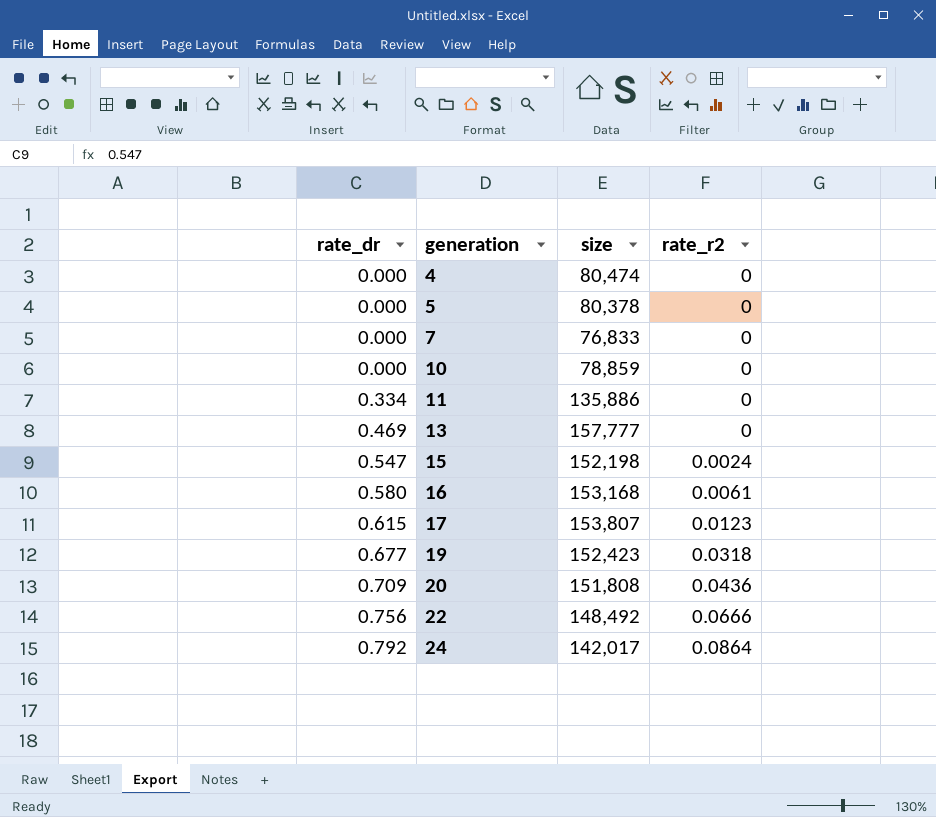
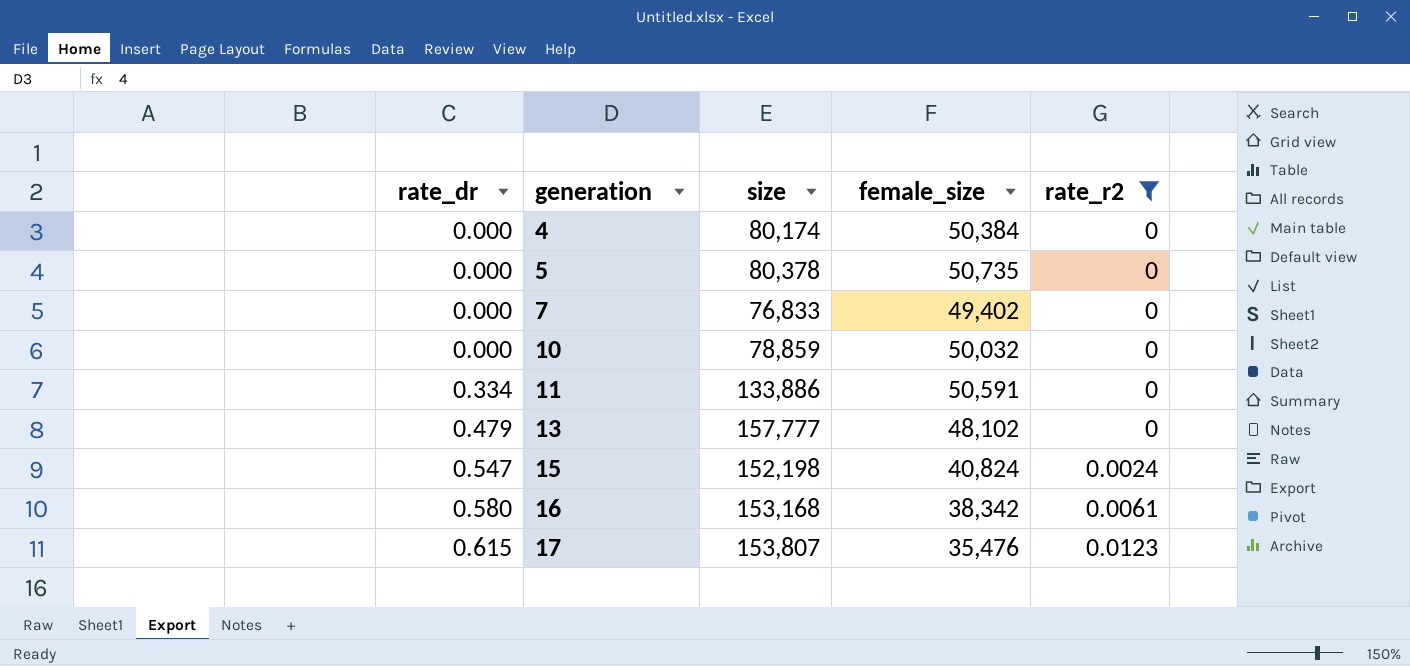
filter: none -> rate_r2 <= 0.0123
column female_size | position: none -> 4
4 | size: 80,474 -> 80,174
11 | size: 135,886 -> 133,886
13 | rate_dr: 0.469 -> 0.479

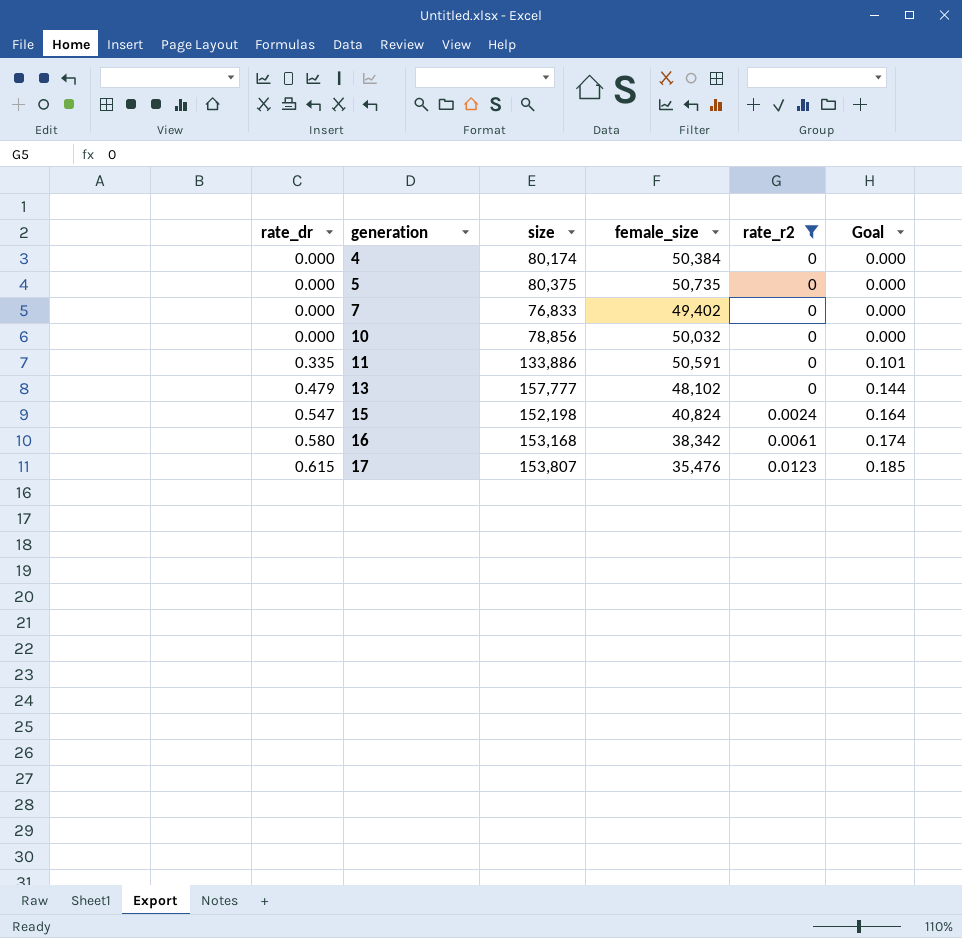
column Goal | formula: none -> [rate_dr] * 0.3
5 | size: 80,378 -> 80,375
10 | size: 78,859 -> 78,856
11 | rate_dr: 0.334 -> 0.335

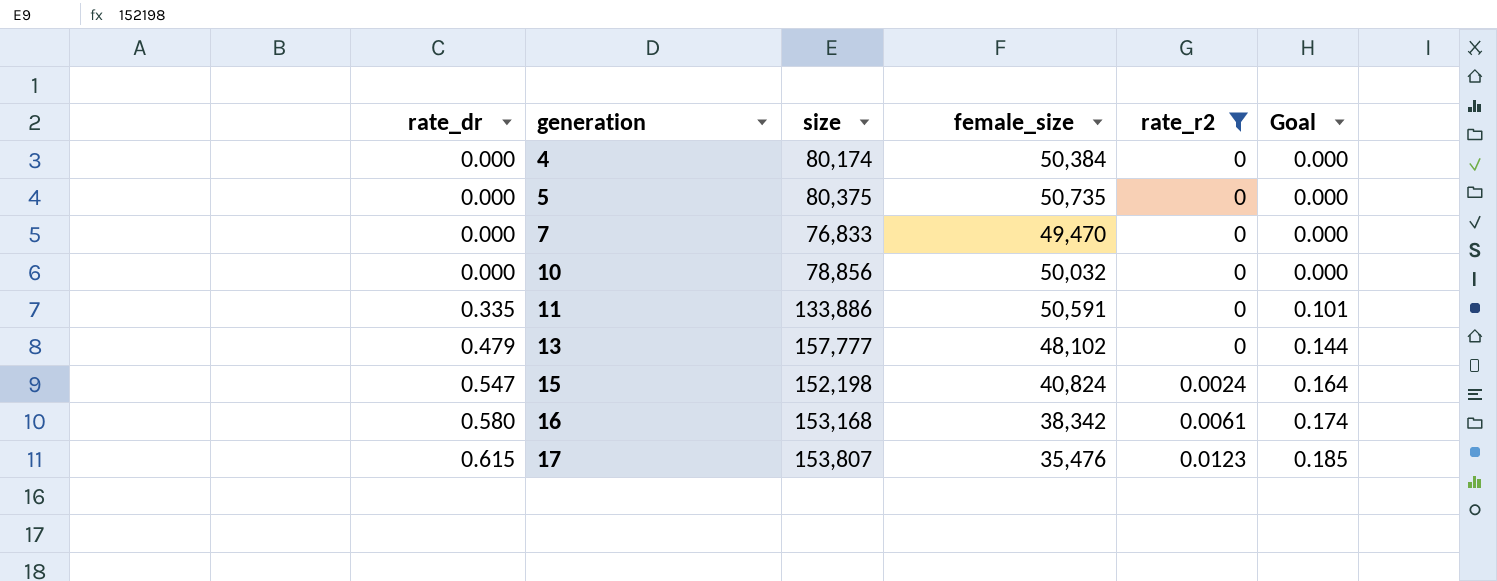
7 | female_size: 49,402 -> 49,470

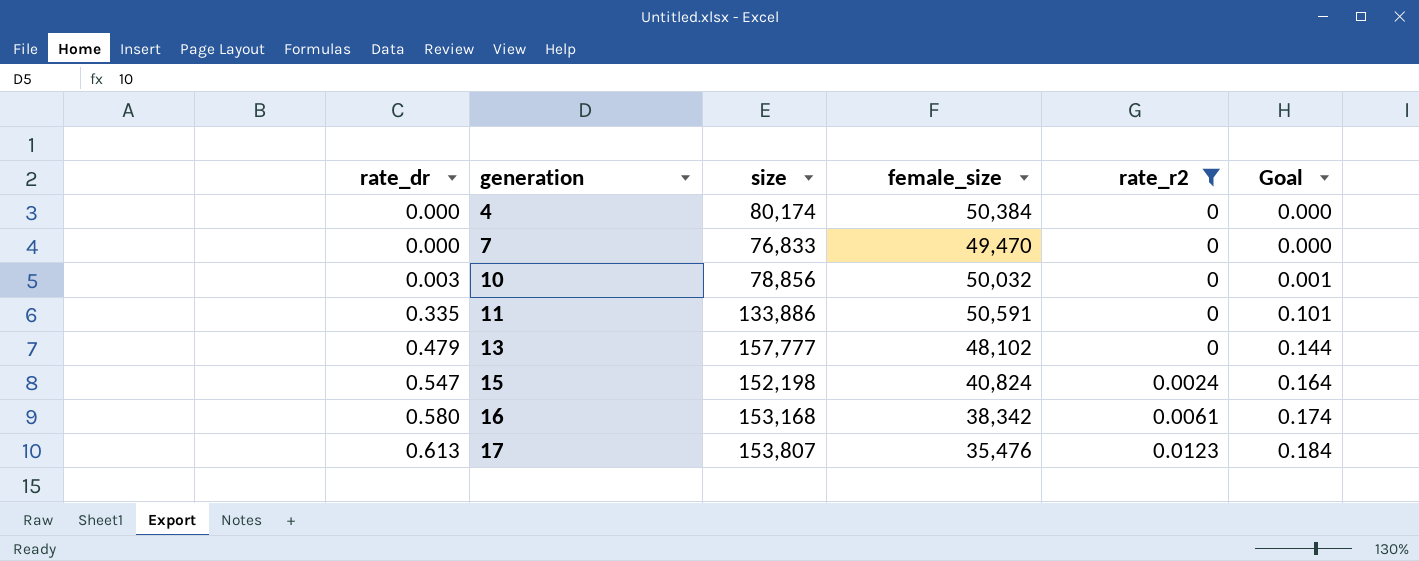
row 5: 0.000 | 80,375 | 50,735 | 0 | 0.000 -> none
10 | rate_dr: 0.000 -> 0.003
10 | Goal: 0.000 -> 0.001
17 | rate_dr: 0.615 -> 0.613
17 | Goal: 0.185 -> 0.184

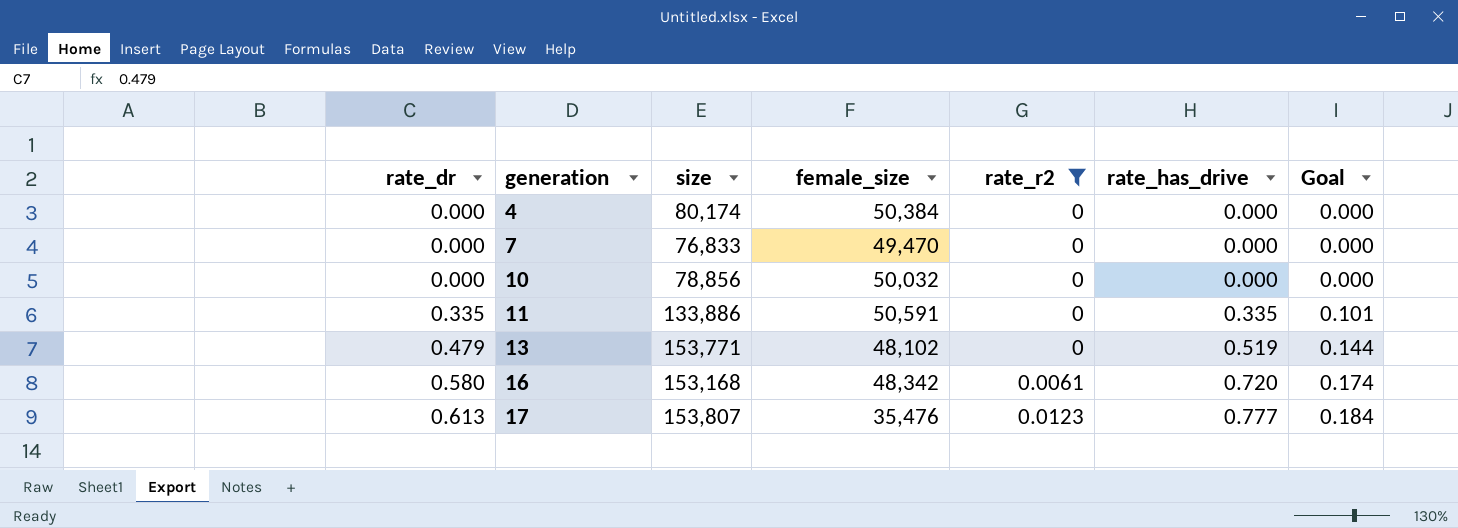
column rate_has_drive | position: none -> 6
row 15: 0.547 | 152,198 | 40,824 | 0.0024 | 0.164 -> none
10 | rate_dr: 0.003 -> 0.000
10 | Goal: 0.001 -> 0.000
13 | size: 157,777 -> 153,771
16 | female_size: 38,342 -> 48,342

